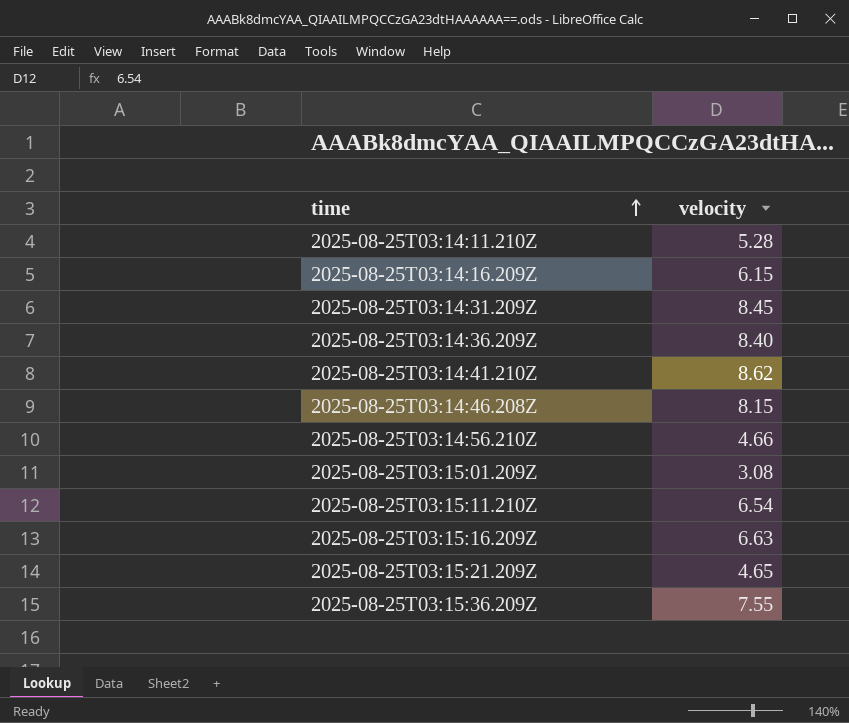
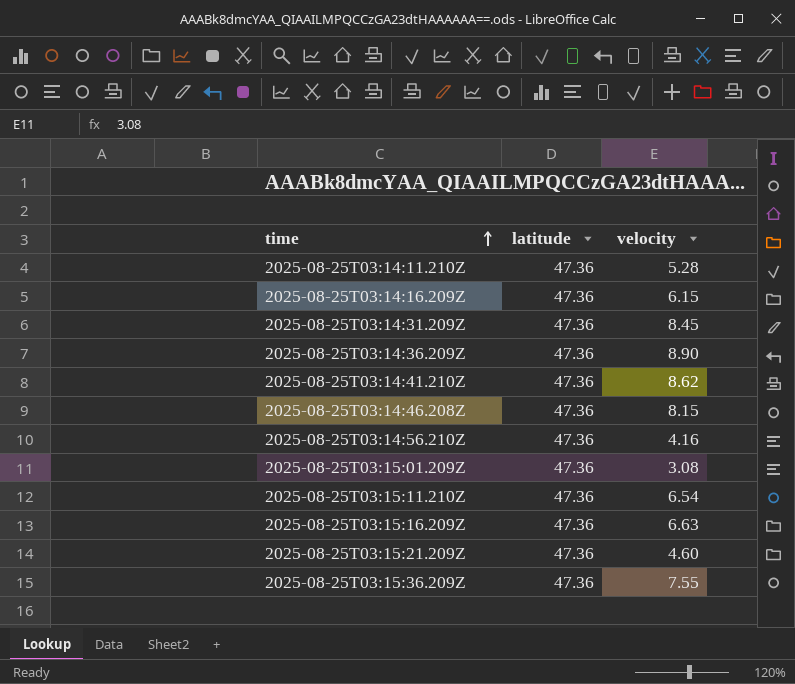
column latitude | position: none -> 2
2025-08-25T03:14:36.209Z | velocity: 8.40 -> 8.90
2025-08-25T03:14:56.210Z | velocity: 4.66 -> 4.16
2025-08-25T03:15:21.209Z | velocity: 4.65 -> 4.60

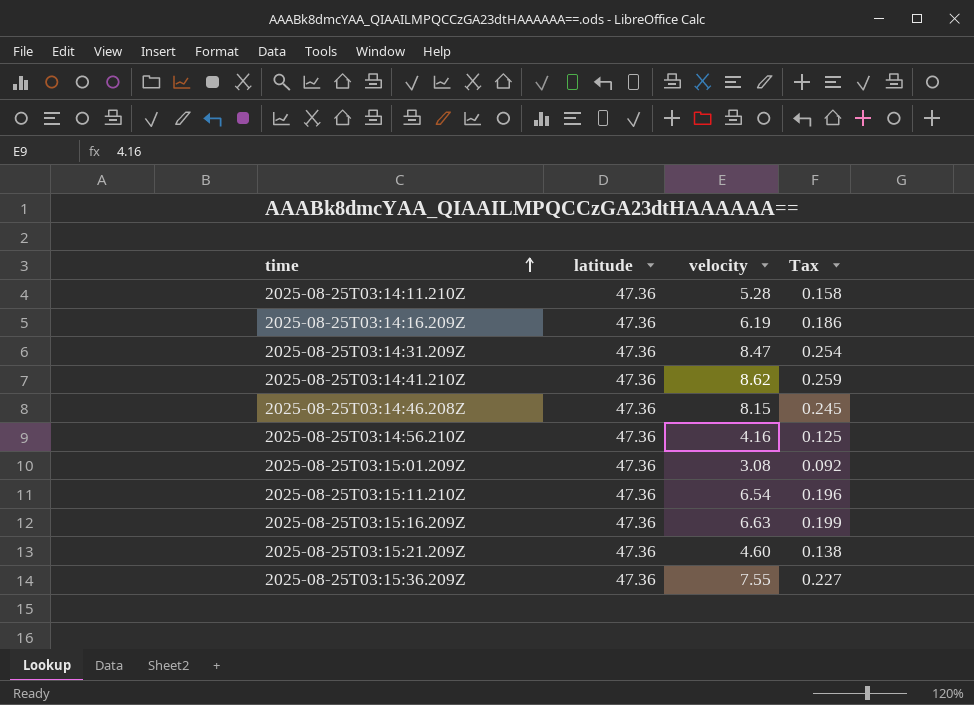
column Tax | formula: none -> [velocity] * 0.03
row 2025-08-25T03:14:36.209Z: 47.36 | 8.90 -> none
2025-08-25T03:14:16.209Z | velocity: 6.15 -> 6.19
2025-08-25T03:14:31.209Z | velocity: 8.45 -> 8.47

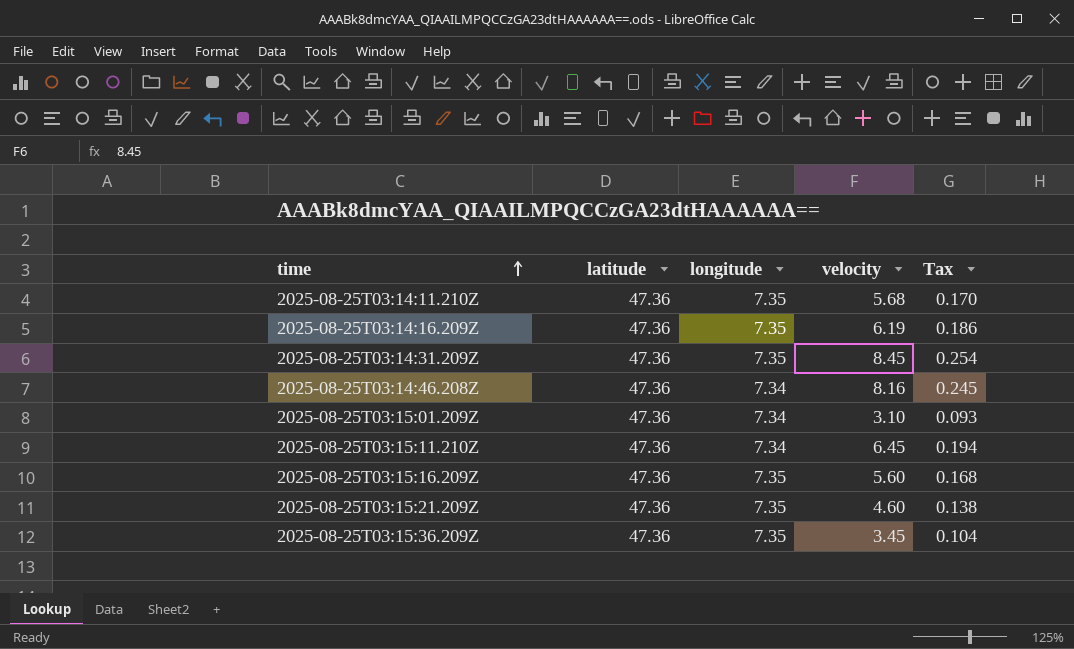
column longitude | position: none -> 3
row 2025-08-25T03:14:41.210Z: 47.36 | 8.62 | 0.259 -> none
row 2025-08-25T03:14:56.210Z: 47.36 | 4.16 | 0.125 -> none
2025-08-25T03:14:11.210Z | velocity: 5.28 -> 5.68
2025-08-25T03:14:11.210Z | Tax: 0.158 -> 0.170
2025-08-25T03:14:31.209Z | velocity: 8.47 -> 8.45
2025-08-25T03:14:46.208Z | velocity: 8.15 -> 8.16
2025-08-25T03:15:01.209Z | velocity: 3.08 -> 3.10
2025-08-25T03:15:01.209Z | Tax: 0.092 -> 0.093
2025-08-25T03:15:11.210Z | velocity: 6.54 -> 6.45
2025-08-25T03:15:11.210Z | Tax: 0.196 -> 0.194
2025-08-25T03:15:16.209Z | velocity: 6.63 -> 5.60
2025-08-25T03:15:16.209Z | Tax: 0.199 -> 0.168
2025-08-25T03:15:36.209Z | velocity: 7.55 -> 3.45
2025-08-25T03:15:36.209Z | Tax: 0.227 -> 0.104

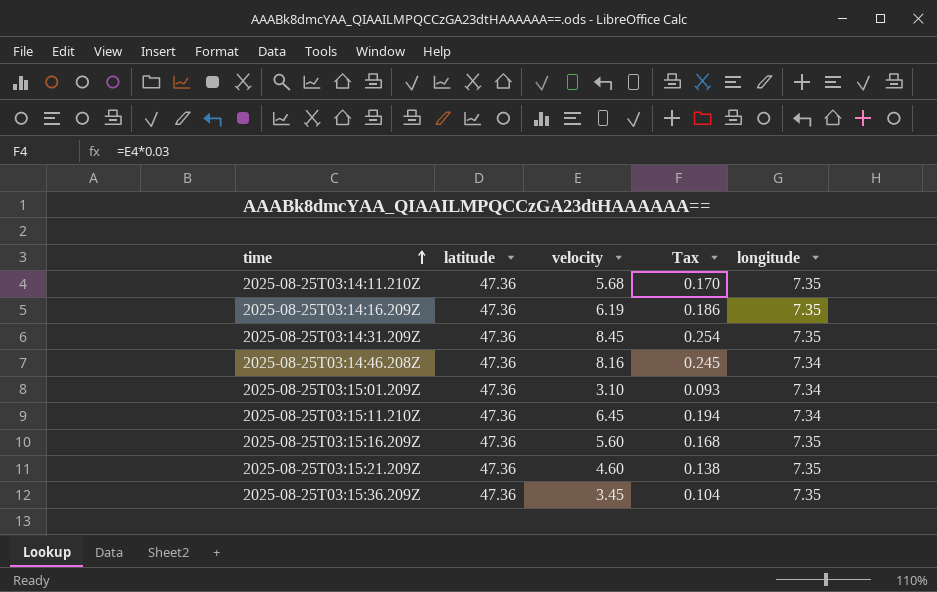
column longitude | position: 3 -> 5

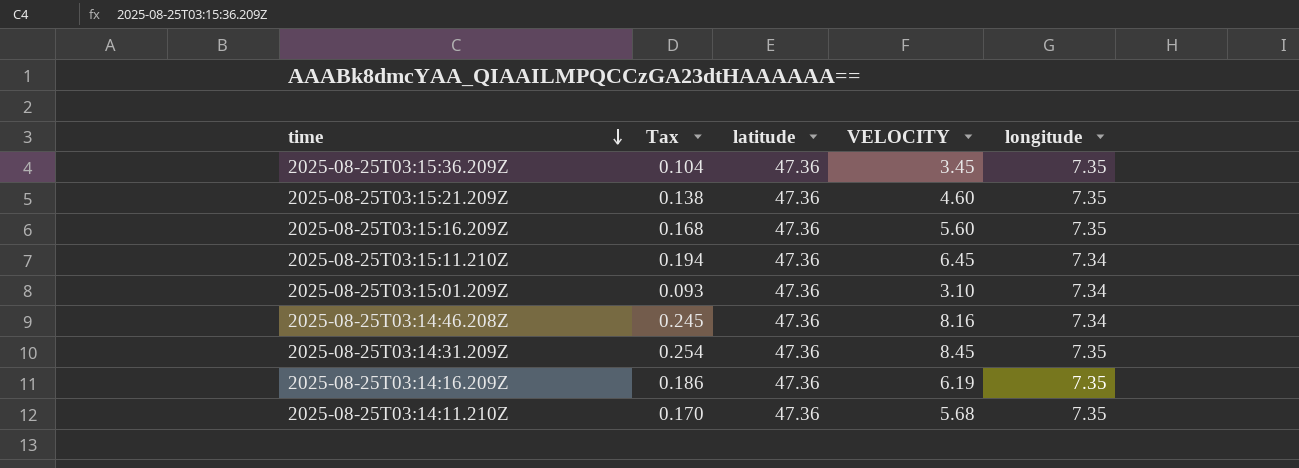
row order: time ascending -> time descending
column Tax | position: 4 -> 2
column name: velocity -> VELOCITY

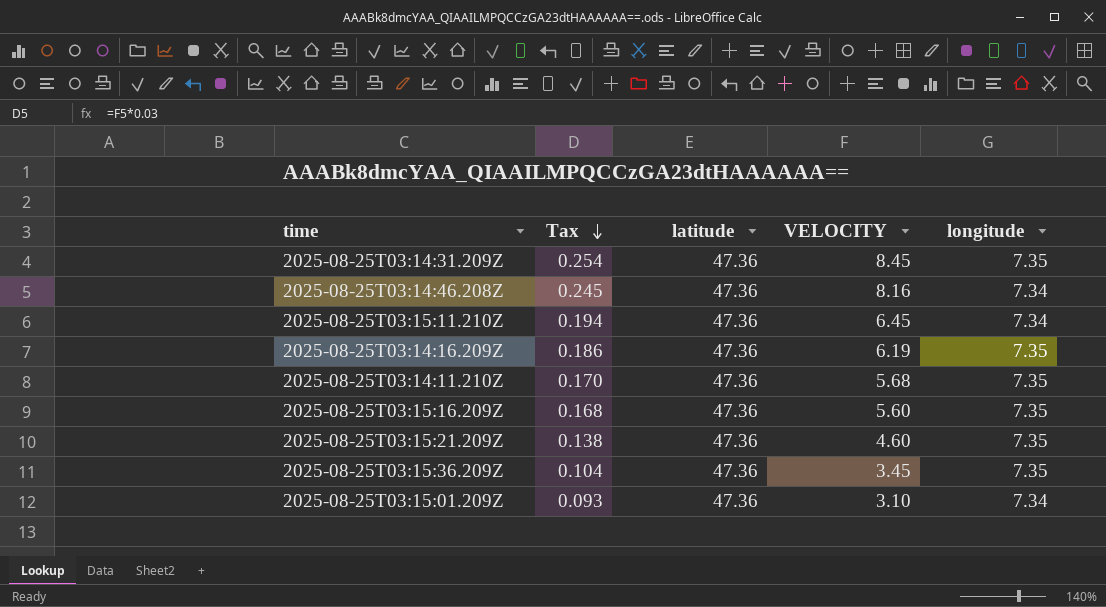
row order: time descending -> Tax descending

